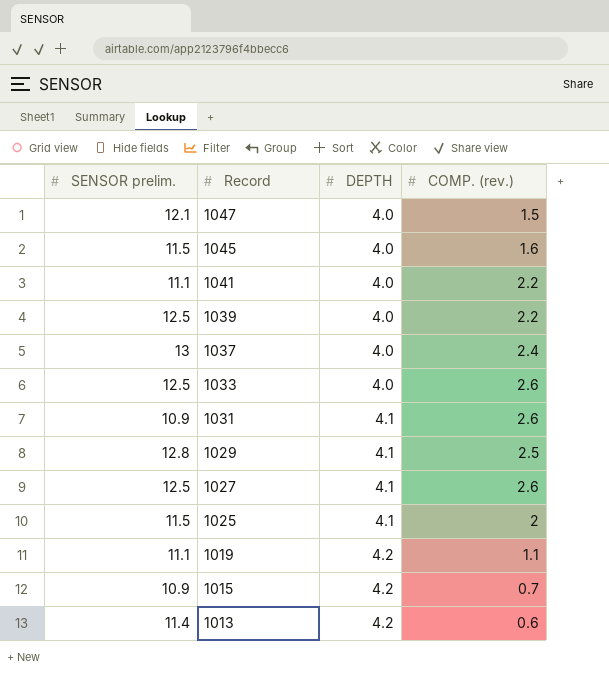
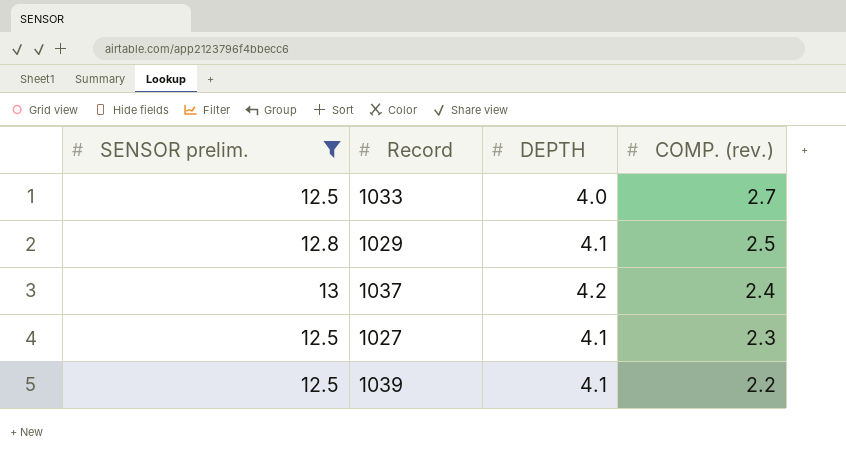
filter: none -> SENSOR prelim. >= 12.5
row order: Record descending -> COMP. (rev.) descending
1033 | COMP. (rev.): 2.6 -> 2.7
1037 | DEPTH: 4.0 -> 4.2
1027 | COMP. (rev.): 2.6 -> 2.3
1039 | DEPTH: 4.0 -> 4.1

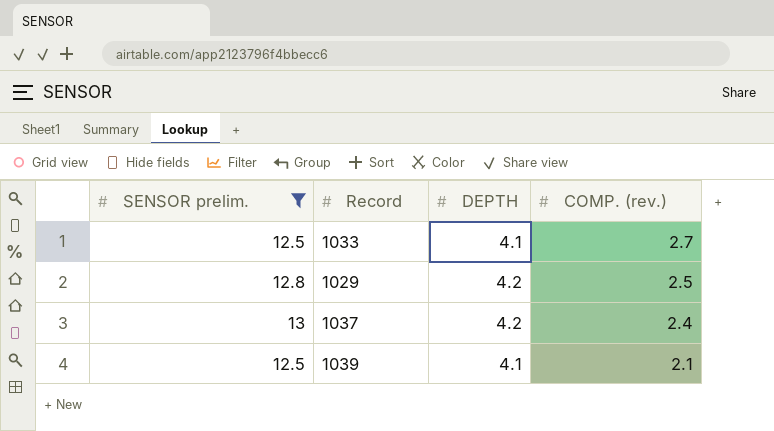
row 1027: 12.5 | 4.1 | 2.3 -> none
1033 | DEPTH: 4.0 -> 4.1
1029 | DEPTH: 4.1 -> 4.2
1039 | COMP. (rev.): 2.2 -> 2.1

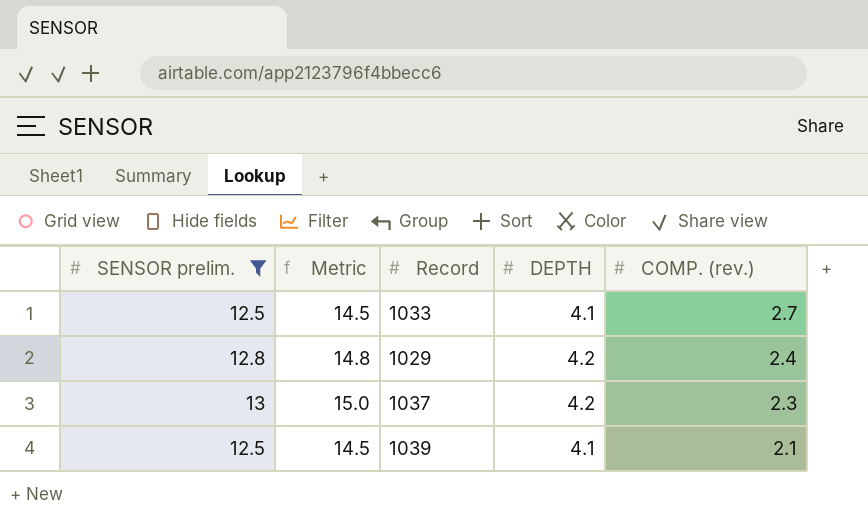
column Metric | formula: none -> [SENSOR prelim.] + 2
1029 | COMP. (rev.): 2.5 -> 2.4
1037 | COMP. (rev.): 2.4 -> 2.3

